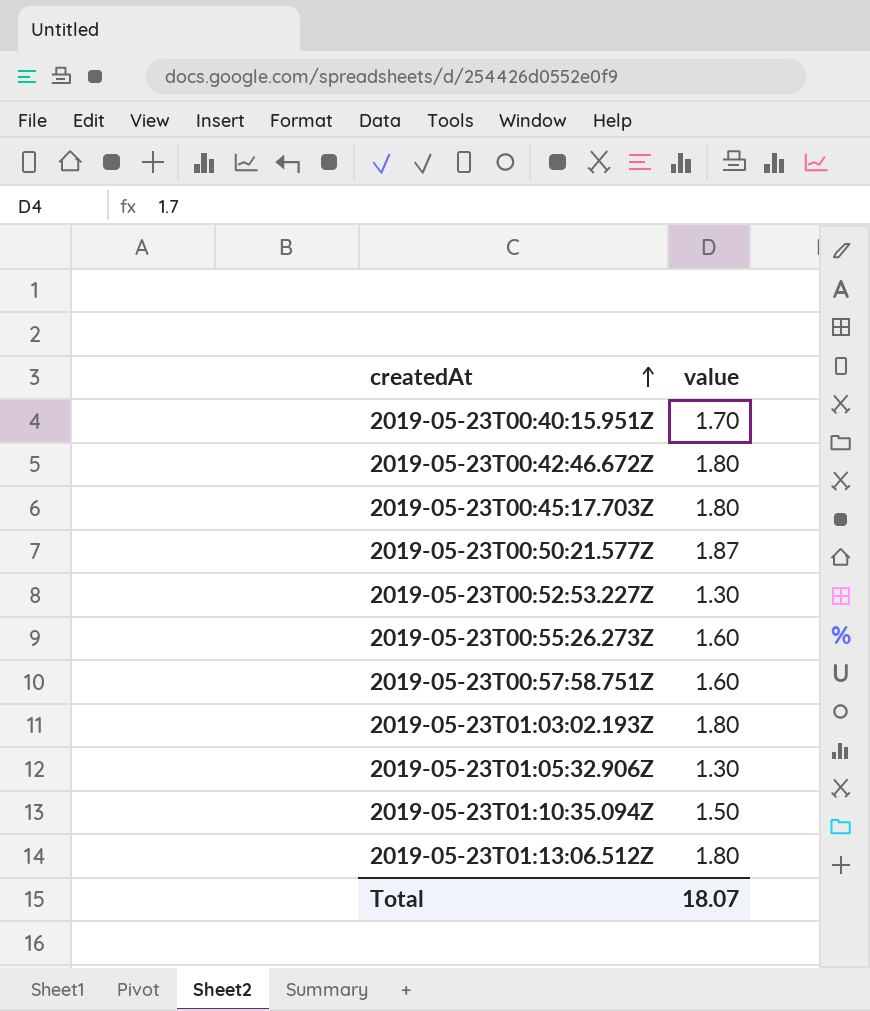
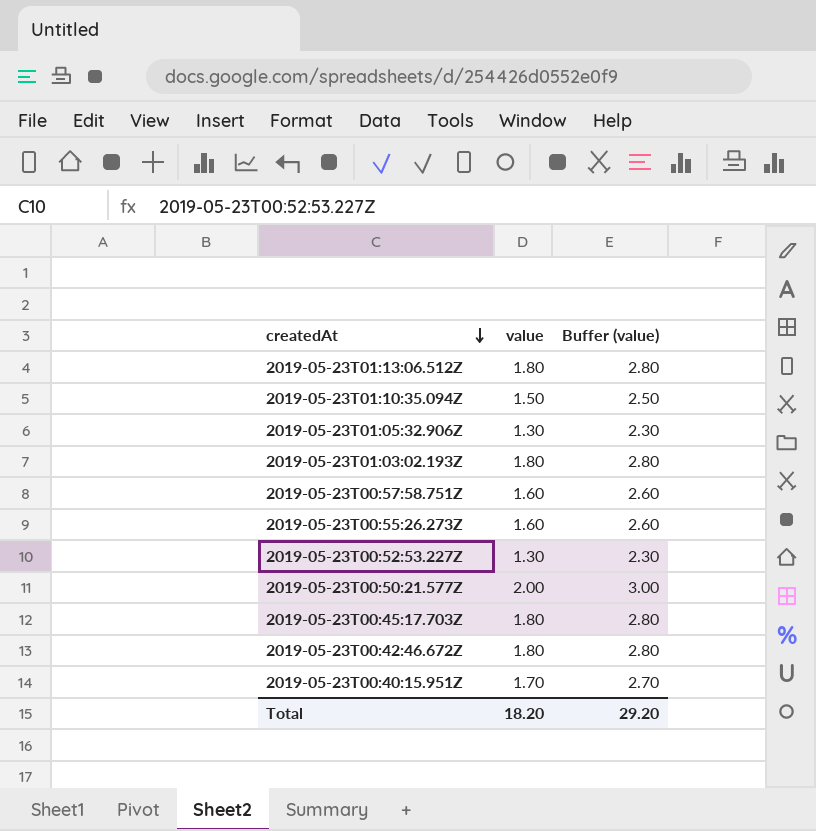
row order: createdAt ascending -> createdAt descending
column Buffer (value) | formula: none -> [value] + 1
2019-05-23T00:50:21.577Z | value: 1.87 -> 2.00
Total | value: 18.07 -> 18.20

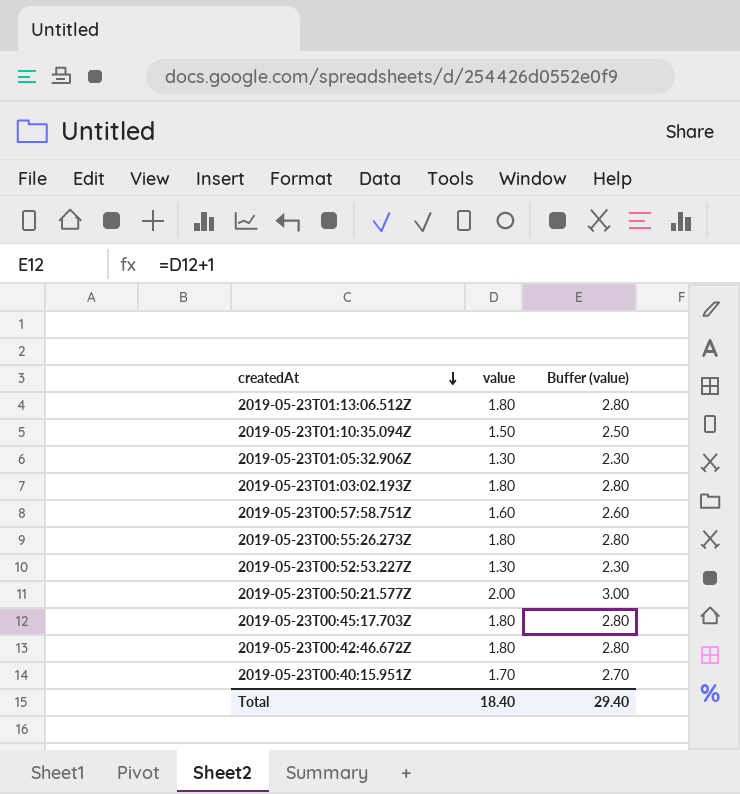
2019-05-23T00:55:26.273Z | value: 1.60 -> 1.80
2019-05-23T00:55:26.273Z | Buffer (value): 2.60 -> 2.80
Total | value: 18.20 -> 18.40
Total | Buffer (value): 29.20 -> 29.40

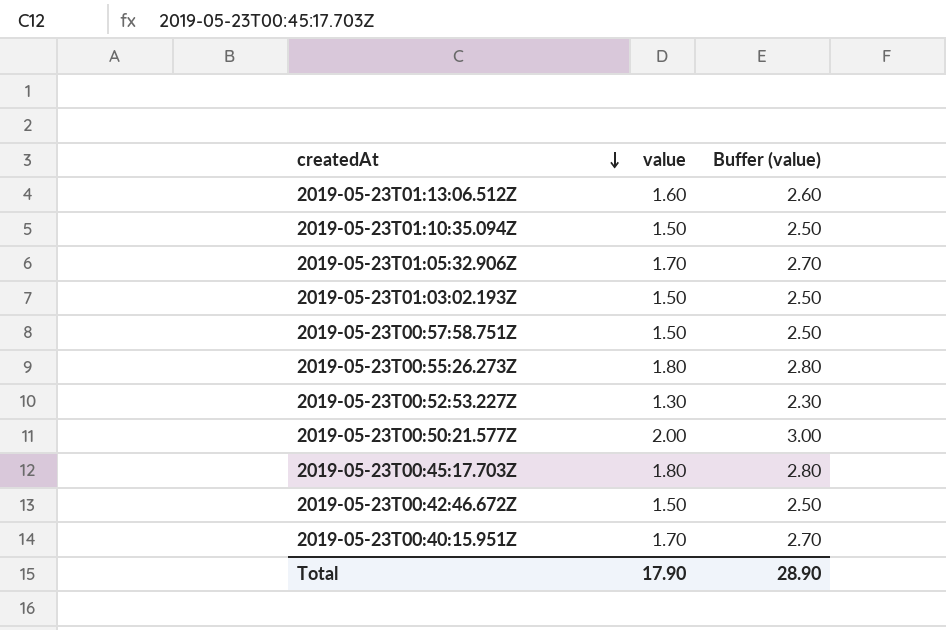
2019-05-23T01:13:06.512Z | value: 1.80 -> 1.60
2019-05-23T01:13:06.512Z | Buffer (value): 2.80 -> 2.60
2019-05-23T01:05:32.906Z | value: 1.30 -> 1.70
2019-05-23T01:05:32.906Z | Buffer (value): 2.30 -> 2.70
2019-05-23T01:03:02.193Z | value: 1.80 -> 1.50
2019-05-23T01:03:02.193Z | Buffer (value): 2.80 -> 2.50
2019-05-23T00:57:58.751Z | value: 1.60 -> 1.50
2019-05-23T00:57:58.751Z | Buffer (value): 2.60 -> 2.50
2019-05-23T00:42:46.672Z | value: 1.80 -> 1.50
2019-05-23T00:42:46.672Z | Buffer (value): 2.80 -> 2.50
Total | value: 18.40 -> 17.90
Total | Buffer (value): 29.40 -> 28.90

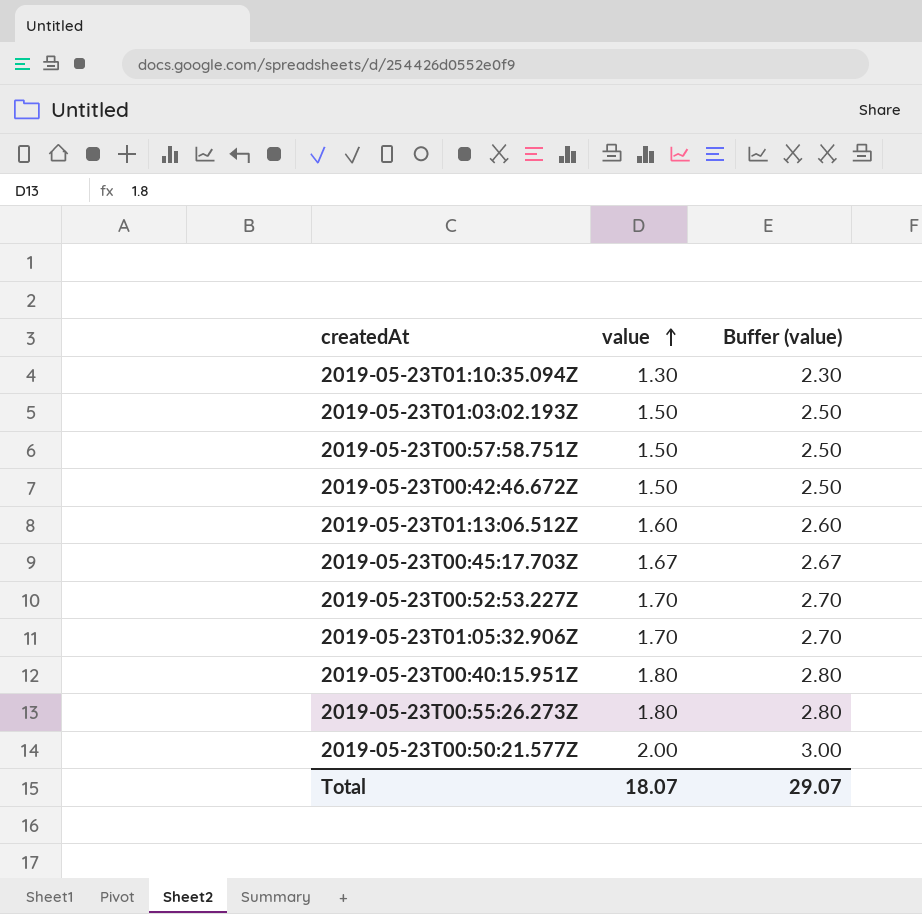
row order: createdAt descending -> value ascending
2019-05-23T01:10:35.094Z | value: 1.50 -> 1.30
2019-05-23T01:10:35.094Z | Buffer (value): 2.50 -> 2.30
2019-05-23T00:45:17.703Z | value: 1.80 -> 1.67
2019-05-23T00:45:17.703Z | Buffer (value): 2.80 -> 2.67
2019-05-23T00:52:53.227Z | value: 1.30 -> 1.70
2019-05-23T00:52:53.227Z | Buffer (value): 2.30 -> 2.70
2019-05-23T00:40:15.951Z | value: 1.70 -> 1.80
2019-05-23T00:40:15.951Z | Buffer (value): 2.70 -> 2.80
Total | value: 17.90 -> 18.07
Total | Buffer (value): 28.90 -> 29.07

